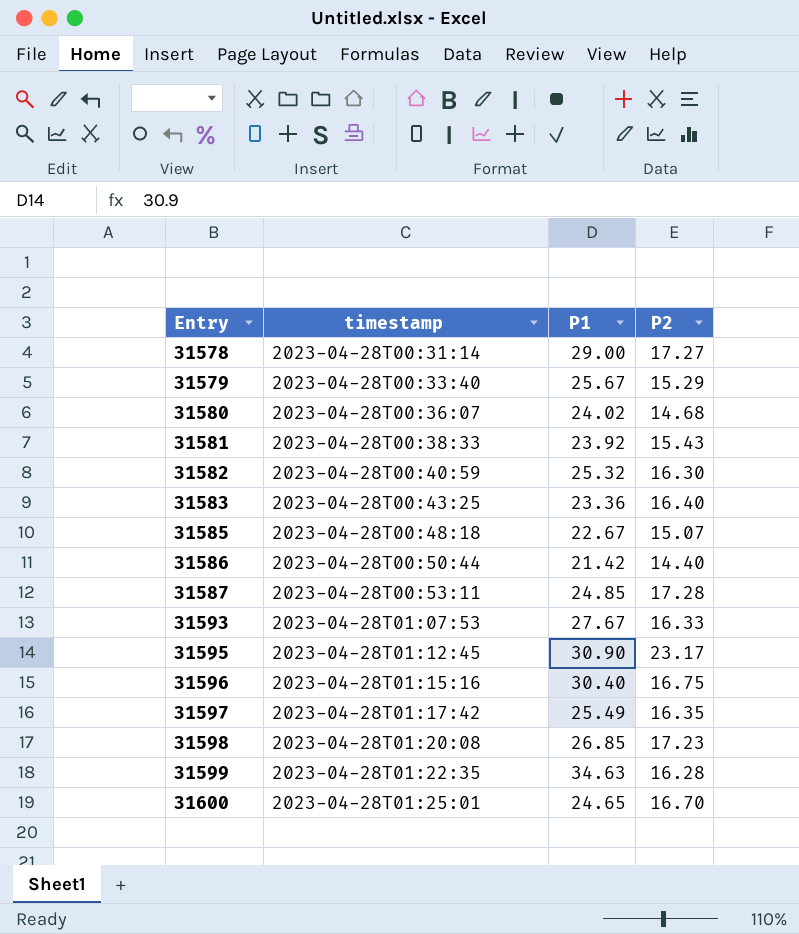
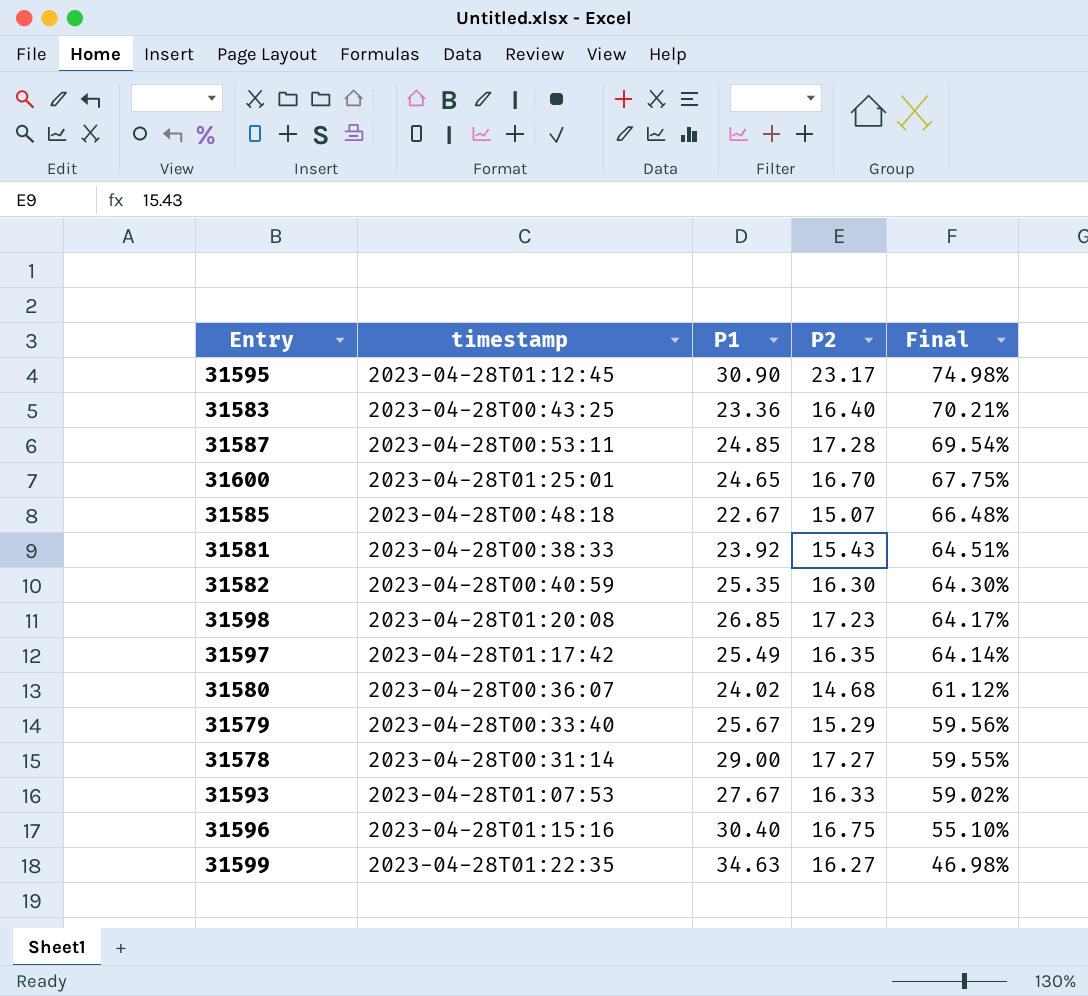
row order: Entry ascending -> Final descending
column Final | formula: none -> [P2] / [P1]
row 31586: 2023-04-28T00:50:44 | 21.42 | 14.40 -> none
31582 | P1: 25.32 -> 25.35
31599 | P2: 16.28 -> 16.27

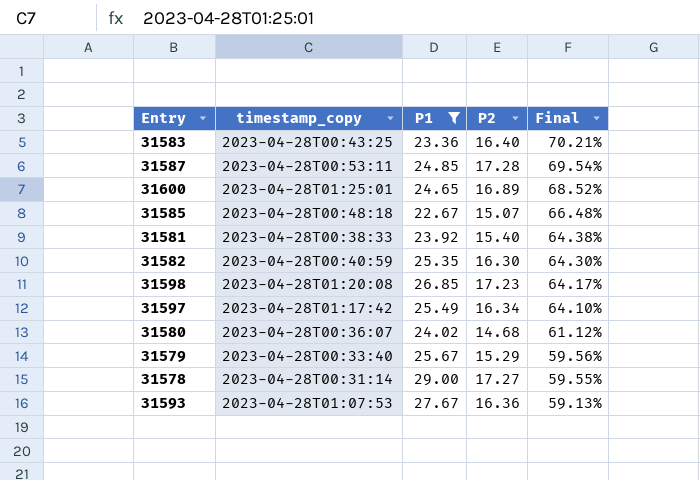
filter: none -> P1 <= 29.00
column name: timestamp -> timestamp_copy
31600 | P2: 16.70 -> 16.89
31600 | Final: 67.75% -> 68.52%
31581 | P2: 15.43 -> 15.40
31581 | Final: 64.51% -> 64.38%
31597 | P2: 16.35 -> 16.34
31597 | Final: 64.14% -> 64.10%
31593 | P2: 16.33 -> 16.36
31593 | Final: 59.02% -> 59.13%

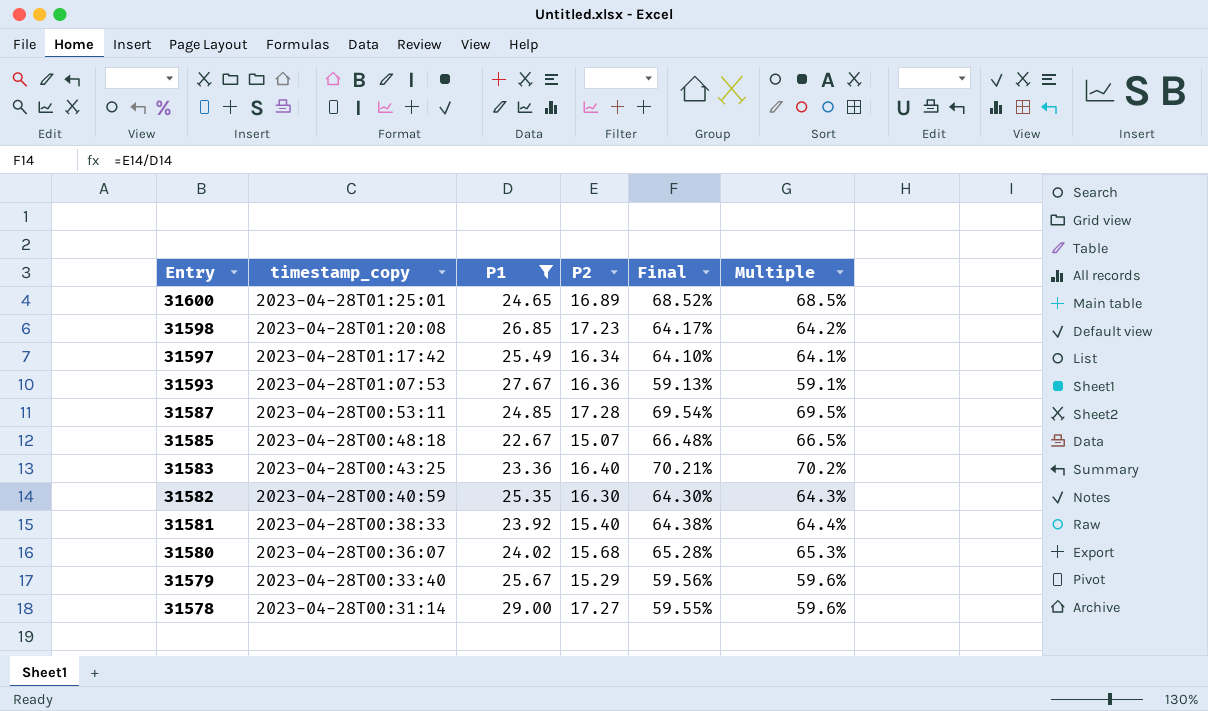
row order: Final descending -> Entry descending
column Multiple | formula: none -> [P2] / [P1]
31580 | P2: 14.68 -> 15.68
31580 | Final: 61.12% -> 65.28%

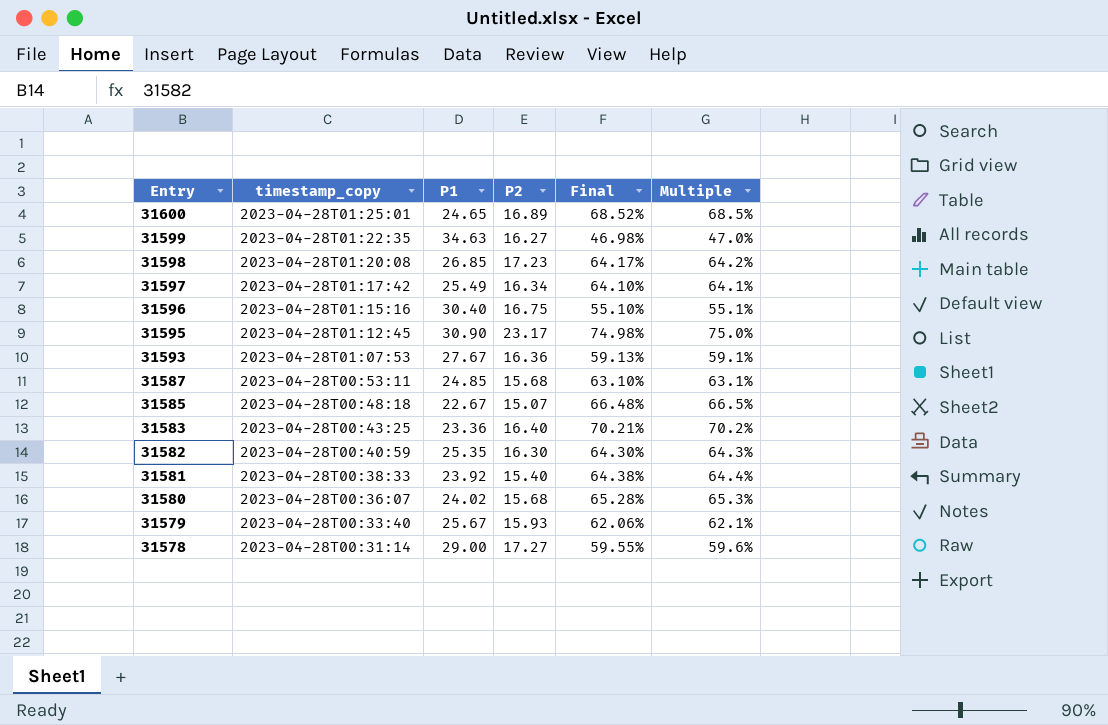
filter: P1 <= 29.00 -> none
31587 | P2: 17.28 -> 15.68
31587 | Final: 69.54% -> 63.10%
31587 | Multiple: 69.5% -> 63.1%
31579 | P2: 15.29 -> 15.93
31579 | Final: 59.56% -> 62.06%
31579 | Multiple: 59.6% -> 62.1%

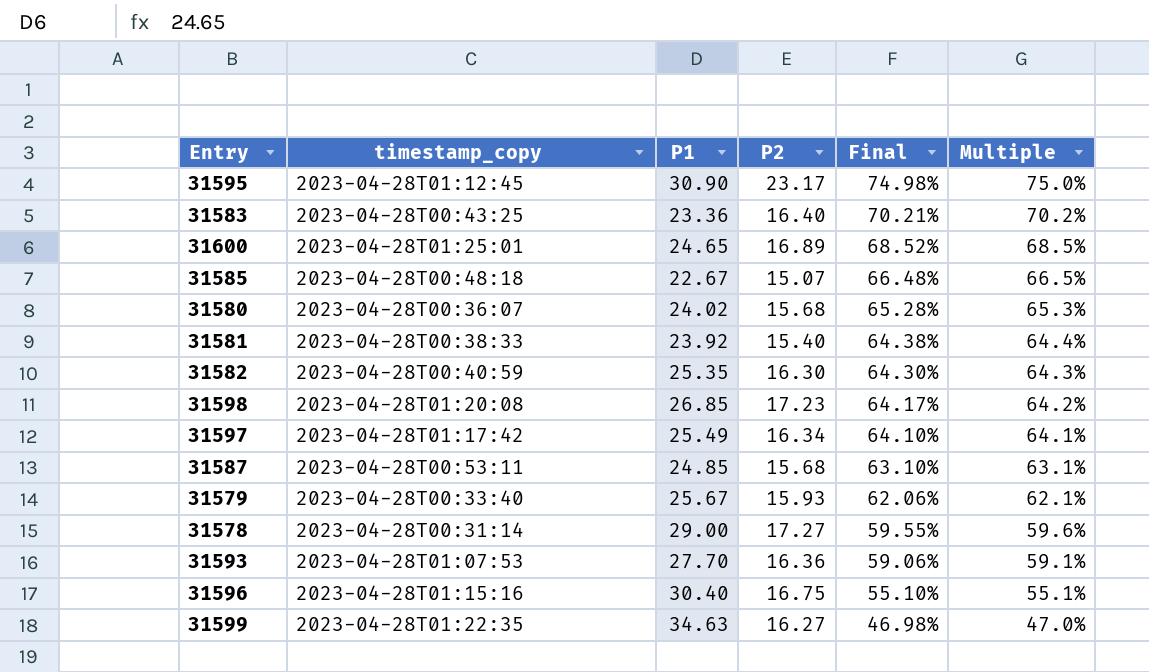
row order: Entry descending -> Final descending
31593 | P1: 27.67 -> 27.70
31593 | Final: 59.13% -> 59.06%

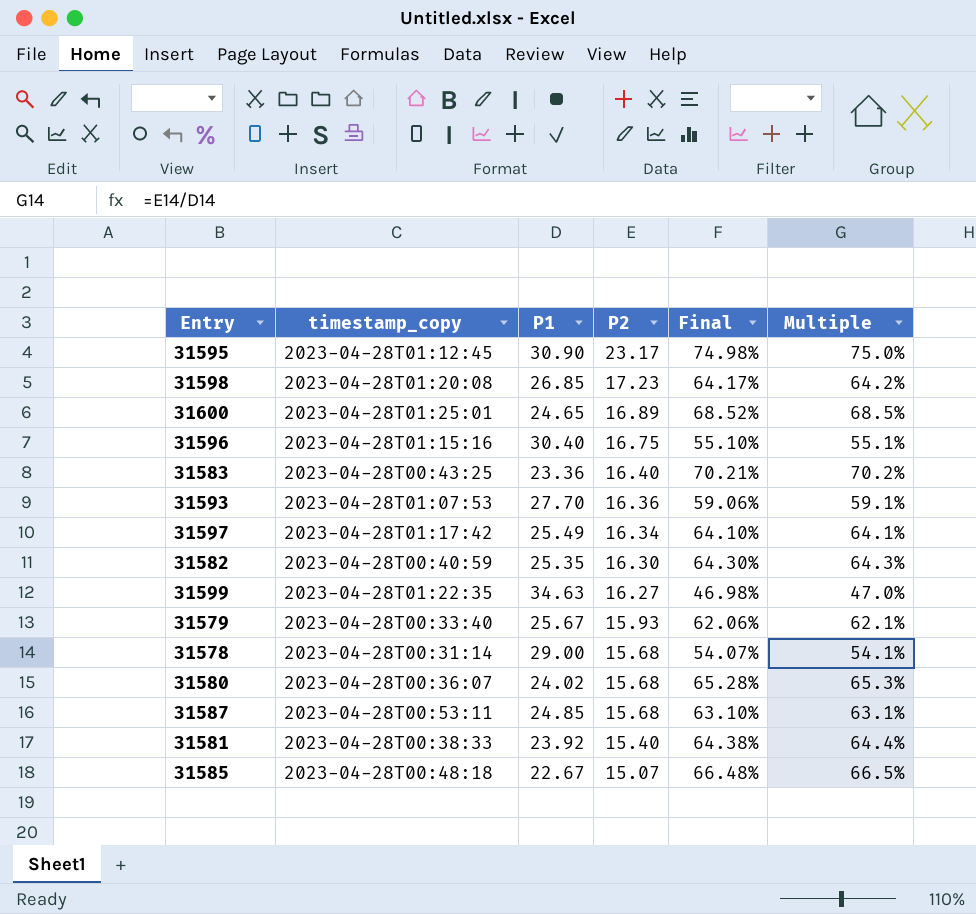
row order: Final descending -> P2 descending
31578 | P2: 17.27 -> 15.68
31578 | Final: 59.55% -> 54.07%
31578 | Multiple: 59.6% -> 54.1%

